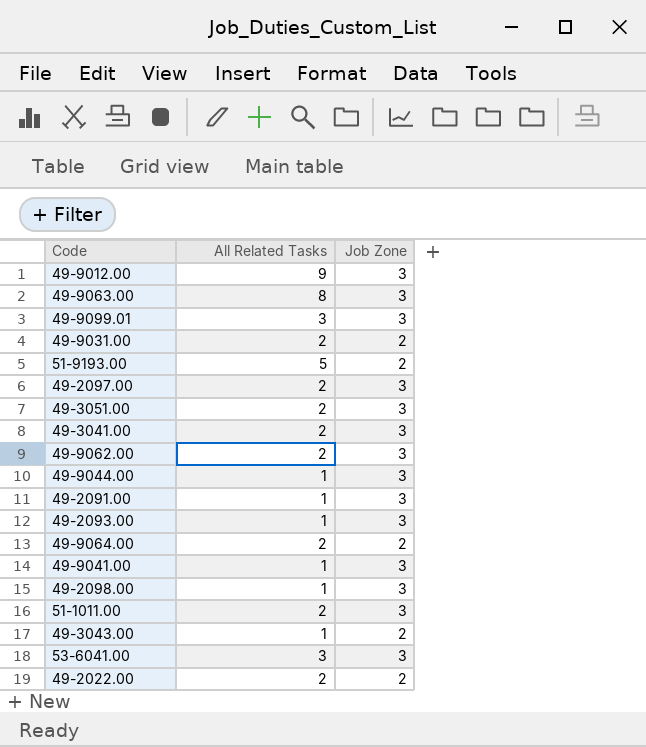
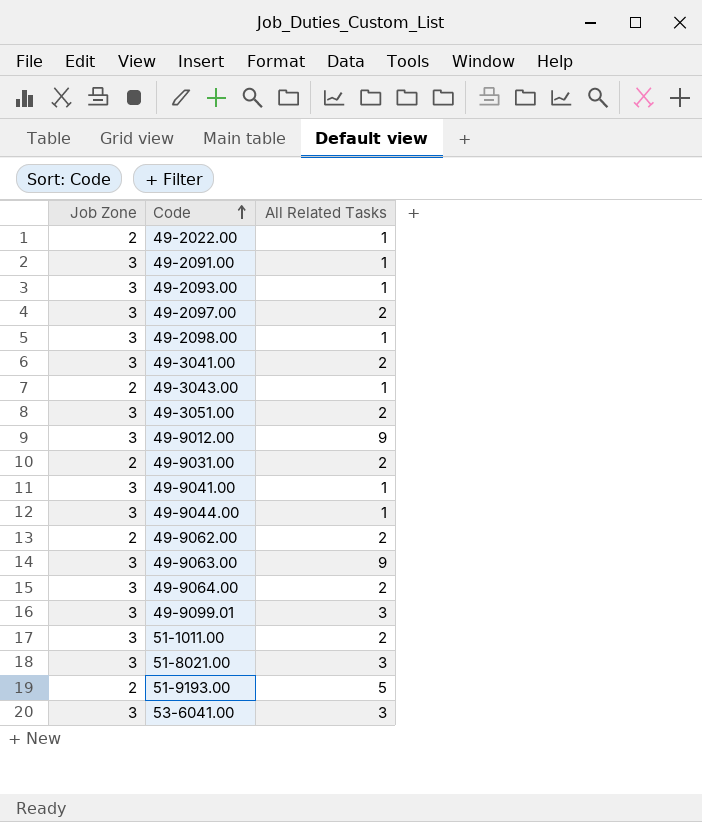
row order: none -> Code ascending
column Job Zone | position: 3 -> 1
49-2022.00 | All Related Tasks: 2 -> 1
49-9062.00 | Job Zone: 3 -> 2
49-9063.00 | All Related Tasks: 8 -> 9
49-9064.00 | Job Zone: 2 -> 3
row 51-8021.00: none -> 3 | 3

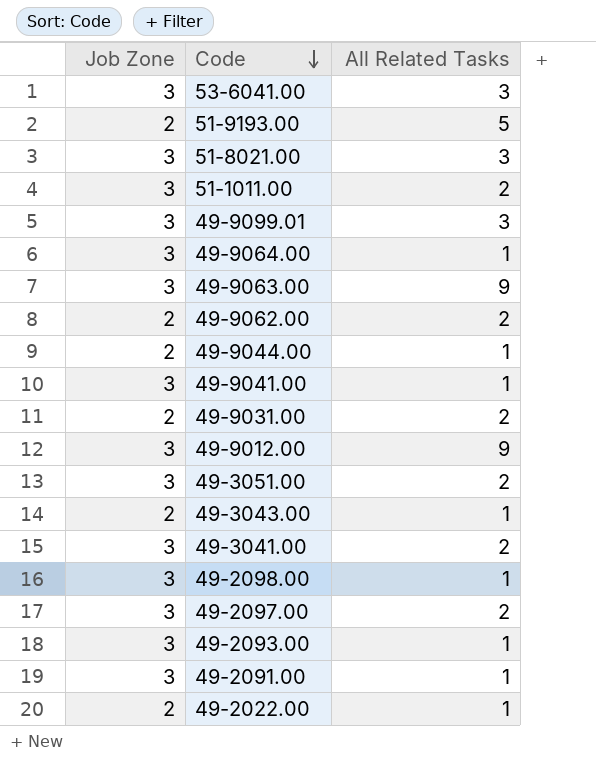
row order: Code ascending -> Code descending
49-9064.00 | All Related Tasks: 2 -> 1
49-9044.00 | Job Zone: 3 -> 2

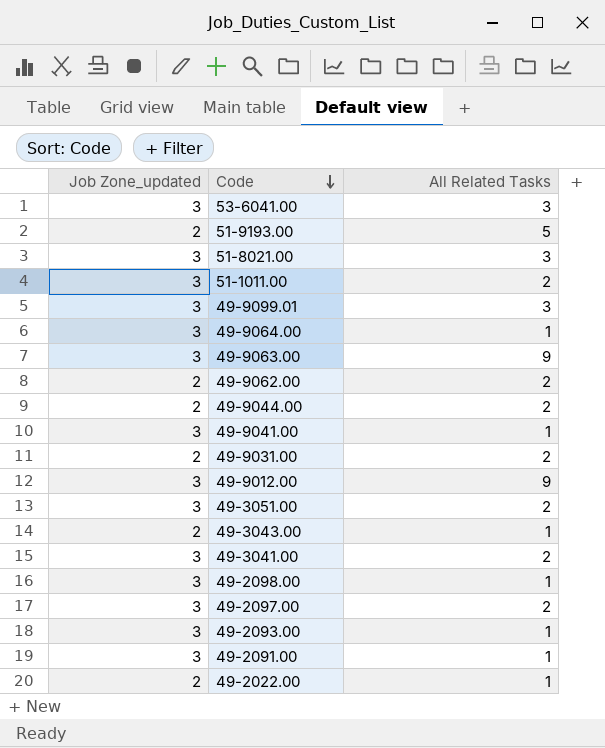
column name: Job Zone -> Job Zone_updated
49-9044.00 | All Related Tasks: 1 -> 2

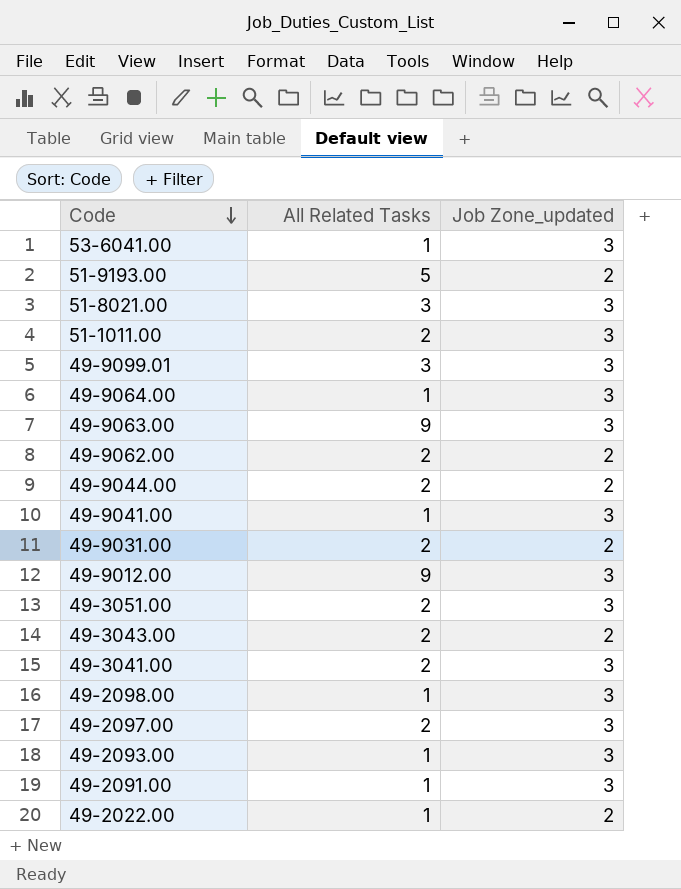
column Job Zone_updated | position: 1 -> 3
53-6041.00 | All Related Tasks: 3 -> 1
49-3043.00 | All Related Tasks: 1 -> 2

